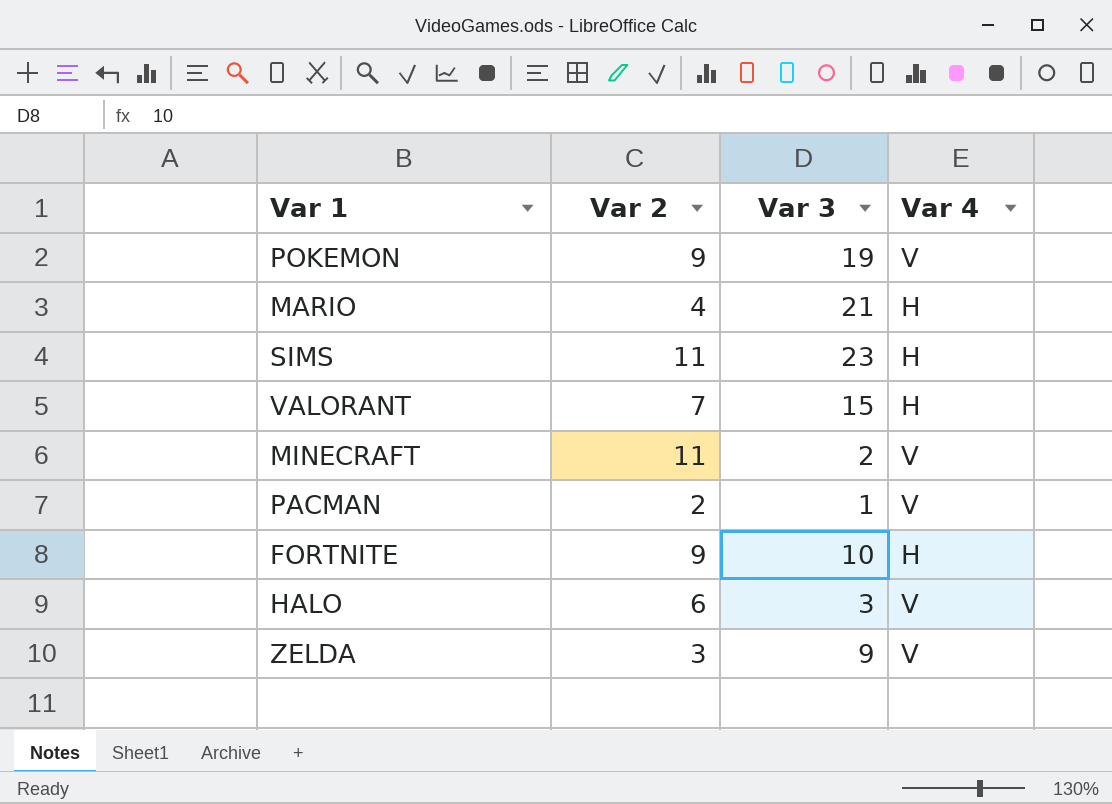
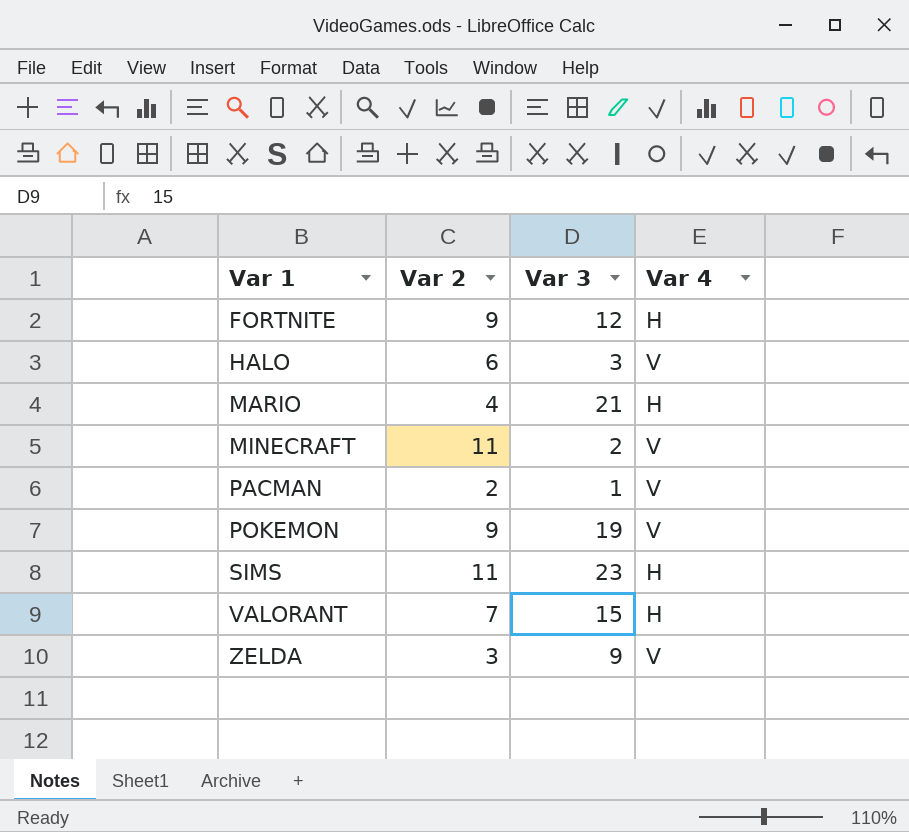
row order: none -> Var 1 ascending
FORTNITE | Var 3: 10 -> 12

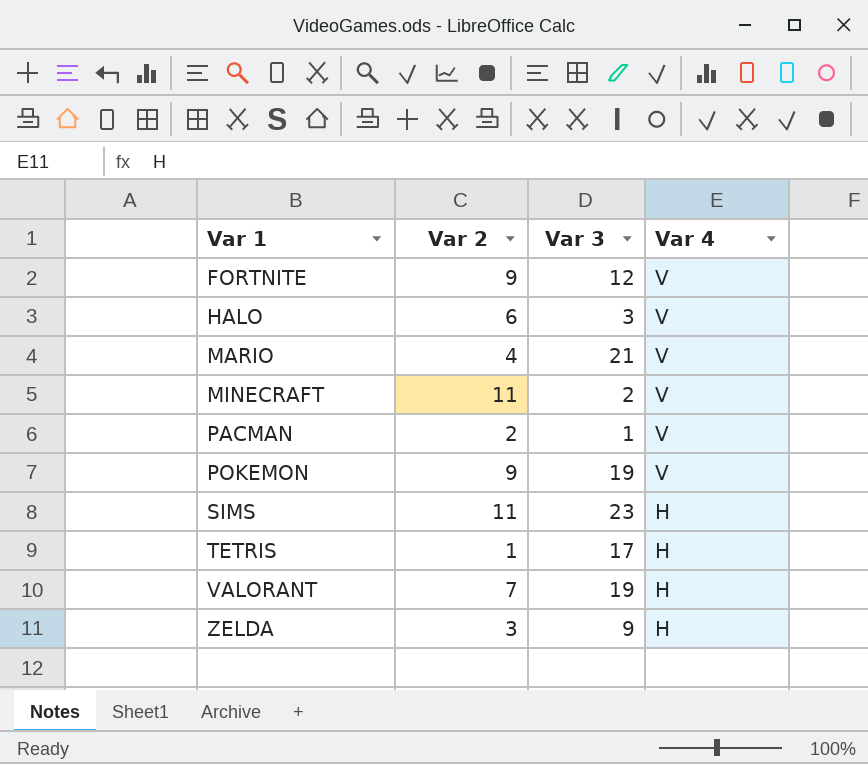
FORTNITE | Var 4: H -> V
MARIO | Var 4: H -> V
row TETRIS: none -> 1 | 17 | H
VALORANT | Var 3: 15 -> 19
ZELDA | Var 4: V -> H

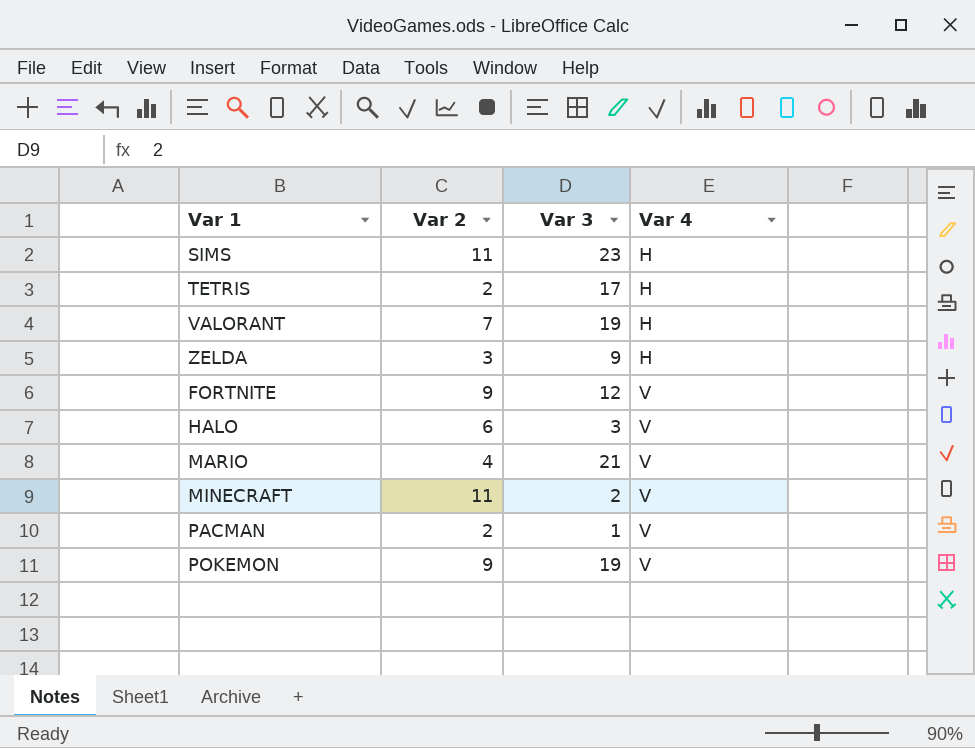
row order: Var 1 ascending -> Var 4 ascending
TETRIS | Var 2: 1 -> 2

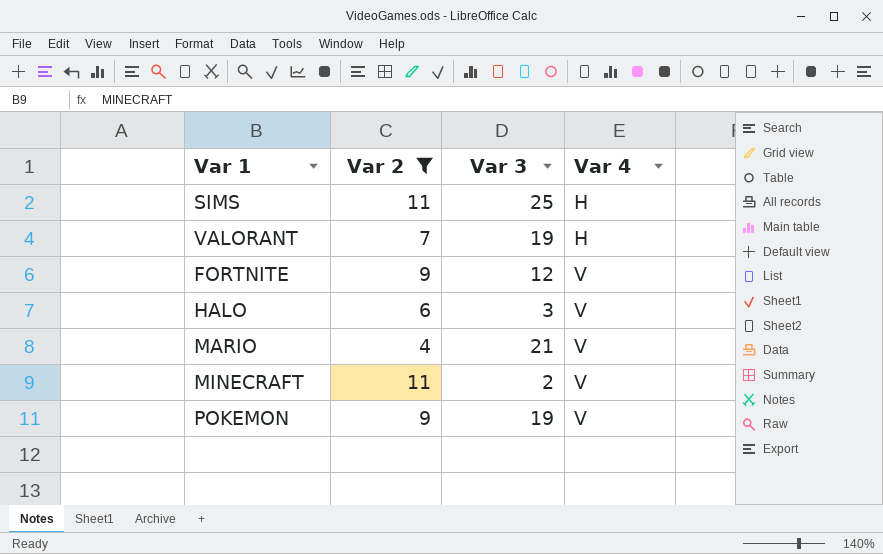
filter: none -> Var 2 >= 4
SIMS | Var 3: 23 -> 25

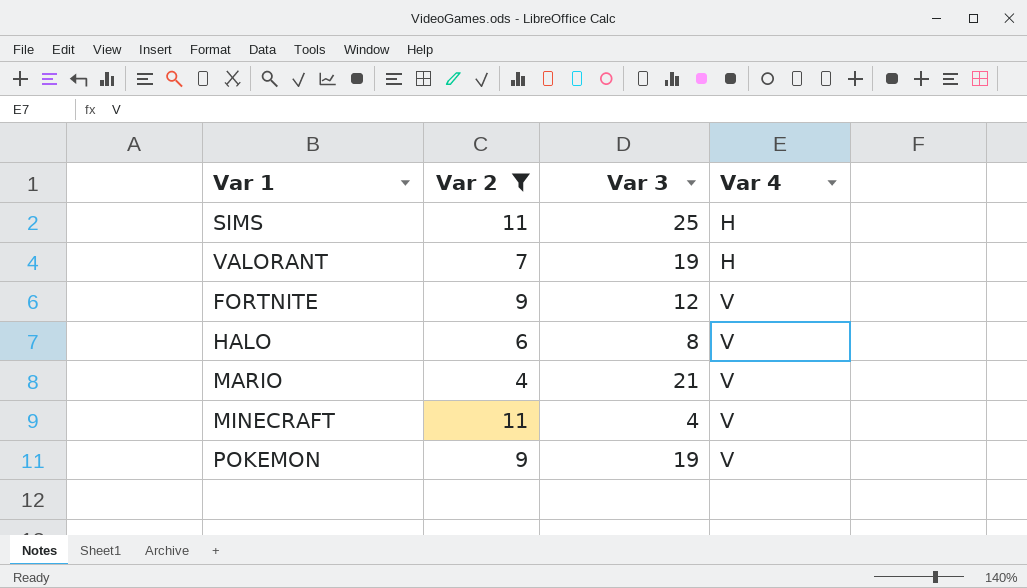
HALO | Var 3: 3 -> 8
MINECRAFT | Var 3: 2 -> 4

